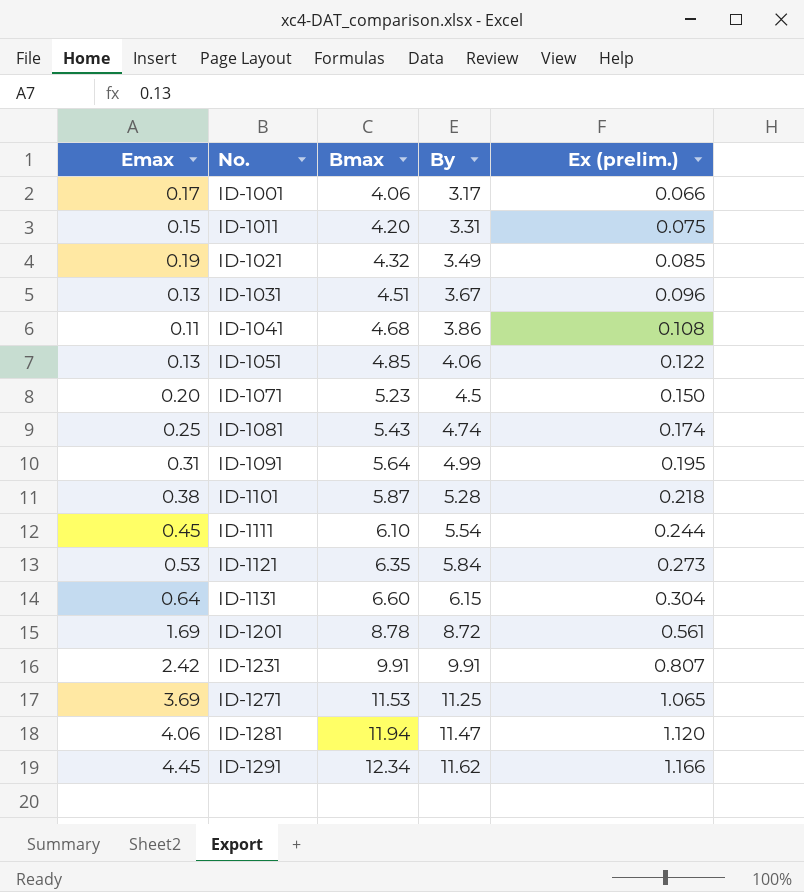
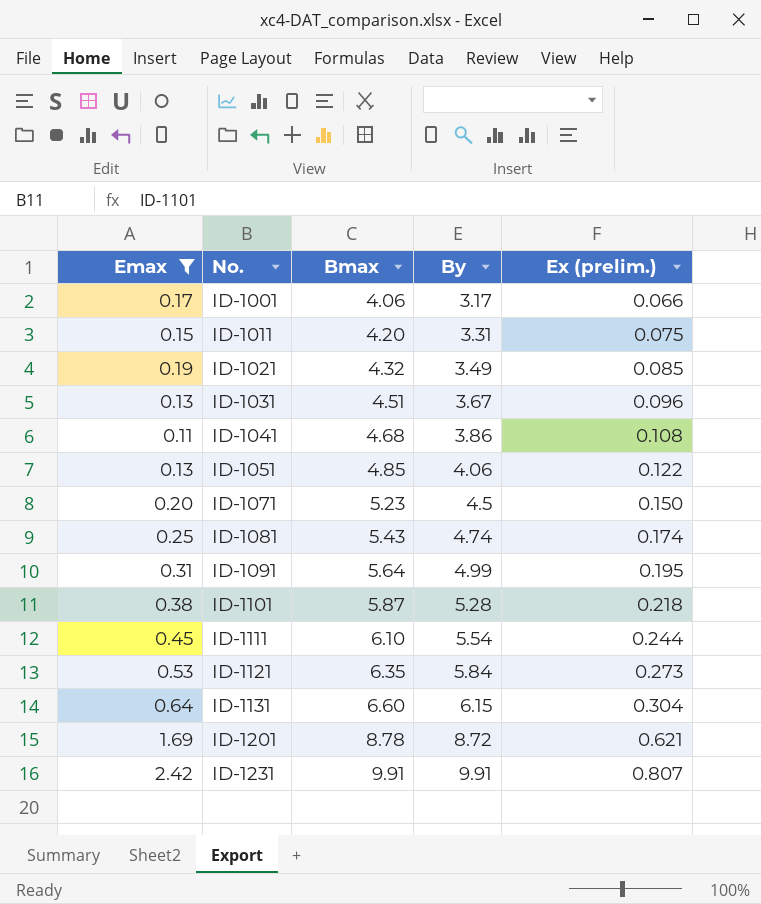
filter: none -> Emax <= 2.42
ID-1201 | Ex (prelim.): 0.561 -> 0.621

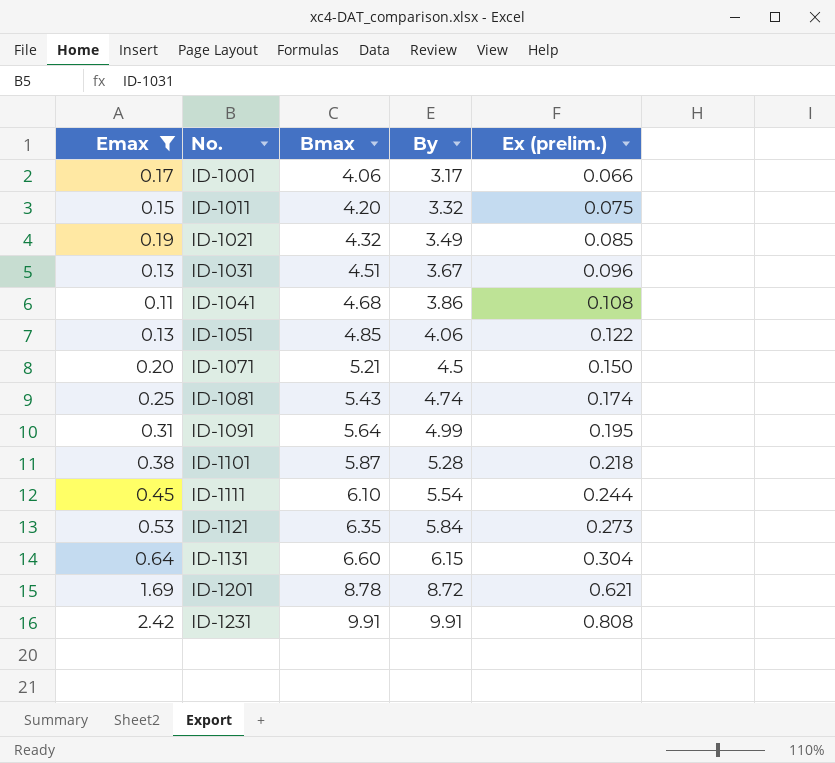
ID-1011 | By: 3.31 -> 3.32
ID-1071 | Bmax: 5.23 -> 5.21
ID-1231 | Ex (prelim.): 0.807 -> 0.808

